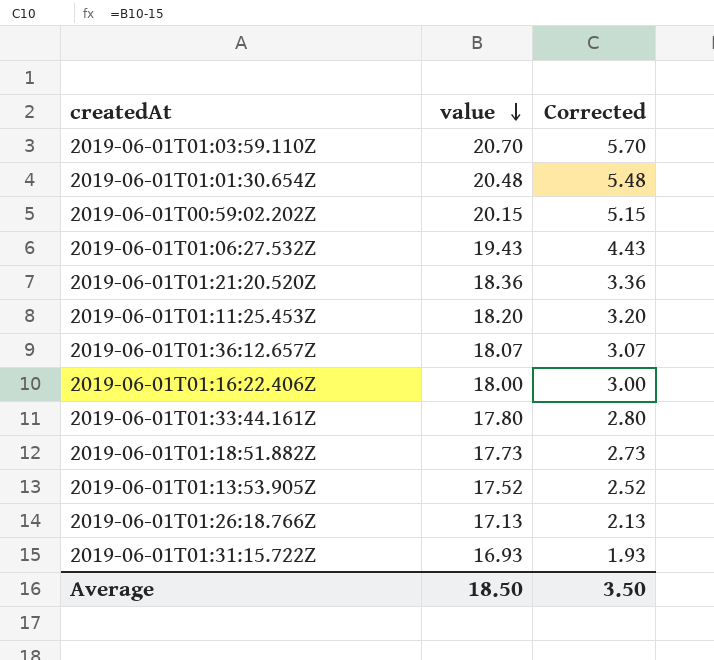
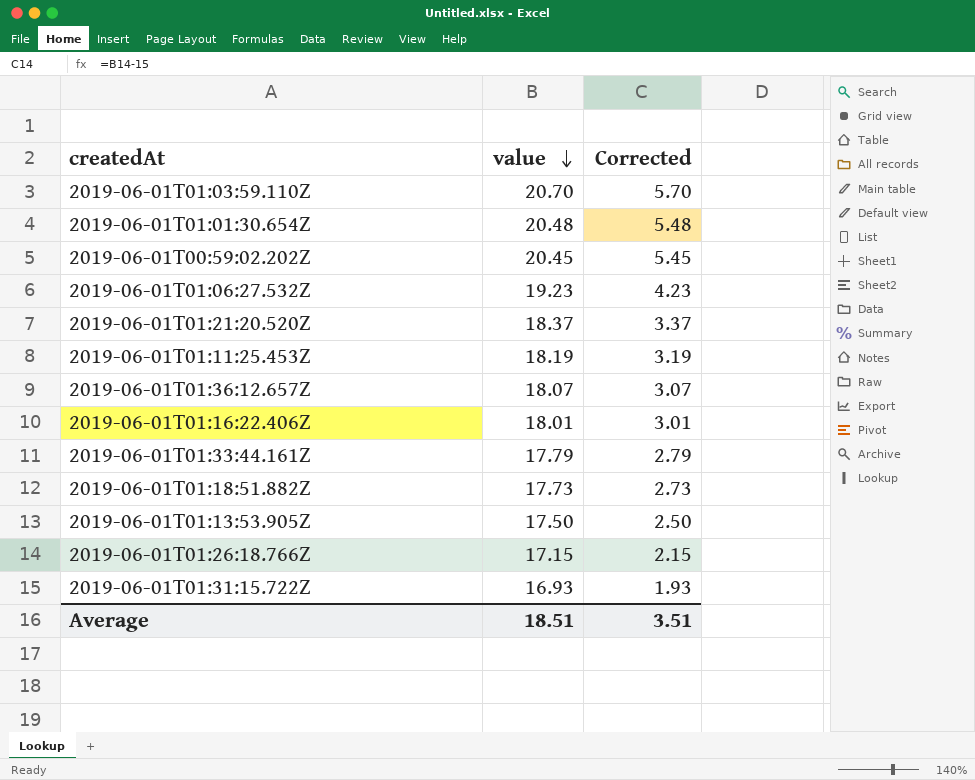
2019-06-01T00:59:02.202Z | value: 20.15 -> 20.45
2019-06-01T00:59:02.202Z | Corrected: 5.15 -> 5.45
2019-06-01T01:06:27.532Z | value: 19.43 -> 19.23
2019-06-01T01:06:27.532Z | Corrected: 4.43 -> 4.23
2019-06-01T01:21:20.520Z | value: 18.36 -> 18.37
2019-06-01T01:21:20.520Z | Corrected: 3.36 -> 3.37
2019-06-01T01:11:25.453Z | value: 18.20 -> 18.19
2019-06-01T01:11:25.453Z | Corrected: 3.20 -> 3.19
2019-06-01T01:16:22.406Z | value: 18.00 -> 18.01
2019-06-01T01:16:22.406Z | Corrected: 3.00 -> 3.01
2019-06-01T01:33:44.161Z | value: 17.80 -> 17.79
2019-06-01T01:33:44.161Z | Corrected: 2.80 -> 2.79
2019-06-01T01:13:53.905Z | value: 17.52 -> 17.50
2019-06-01T01:13:53.905Z | Corrected: 2.52 -> 2.50
2019-06-01T01:26:18.766Z | value: 17.13 -> 17.15
2019-06-01T01:26:18.766Z | Corrected: 2.13 -> 2.15
Average | value: 18.50 -> 18.51
Average | Corrected: 3.50 -> 3.51

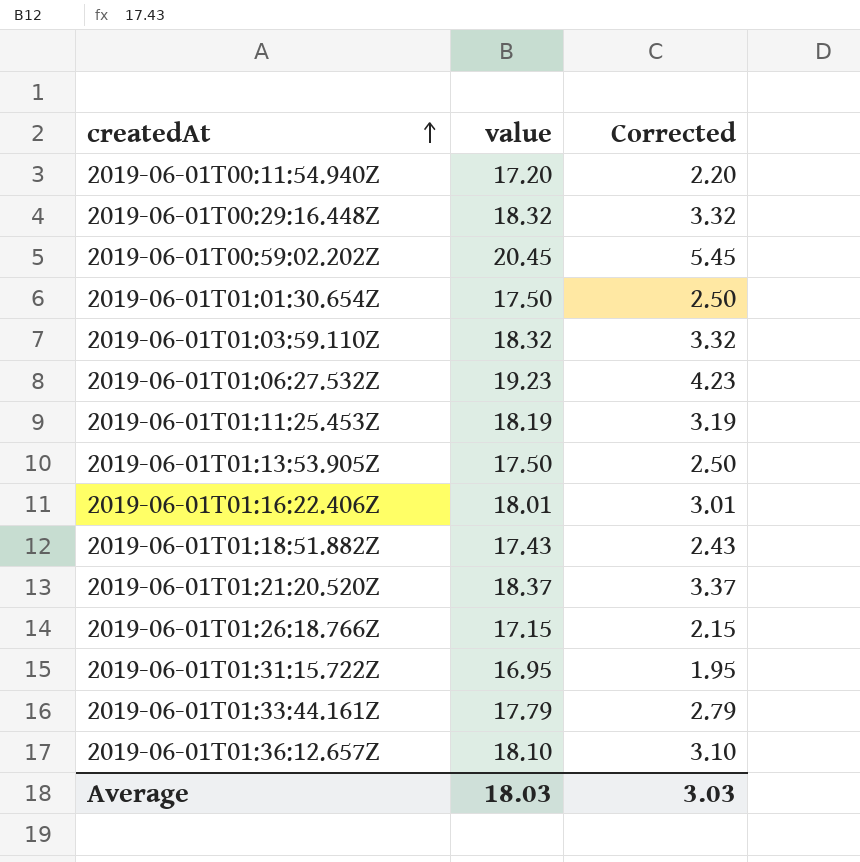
row order: value descending -> createdAt ascending
row 2019-06-01T00:11:54.940Z: none -> 17.20 | 2.20
row 2019-06-01T00:29:16.448Z: none -> 18.32 | 3.32
2019-06-01T01:01:30.654Z | value: 20.48 -> 17.50
2019-06-01T01:01:30.654Z | Corrected: 5.48 -> 2.50
2019-06-01T01:03:59.110Z | value: 20.70 -> 18.32
2019-06-01T01:03:59.110Z | Corrected: 5.70 -> 3.32
2019-06-01T01:18:51.882Z | value: 17.73 -> 17.43
2019-06-01T01:18:51.882Z | Corrected: 2.73 -> 2.43
2019-06-01T01:31:15.722Z | value: 16.93 -> 16.95
2019-06-01T01:31:15.722Z | Corrected: 1.93 -> 1.95
2019-06-01T01:36:12.657Z | value: 18.07 -> 18.10
2019-06-01T01:36:12.657Z | Corrected: 3.07 -> 3.10
Average | value: 18.51 -> 18.03
Average | Corrected: 3.51 -> 3.03

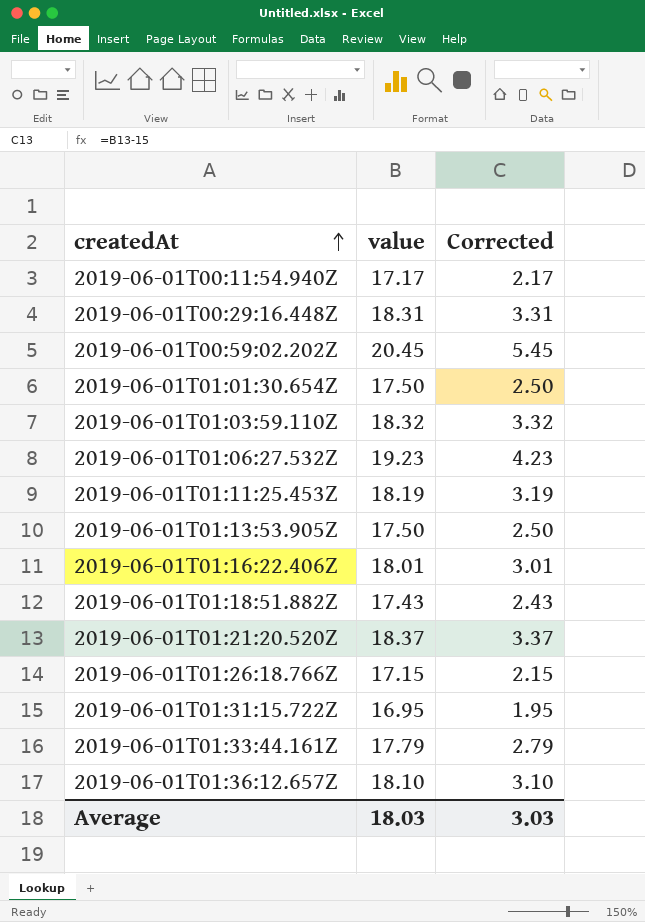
2019-06-01T00:11:54.940Z | value: 17.20 -> 17.17
2019-06-01T00:11:54.940Z | Corrected: 2.20 -> 2.17
2019-06-01T00:29:16.448Z | value: 18.32 -> 18.31
2019-06-01T00:29:16.448Z | Corrected: 3.32 -> 3.31

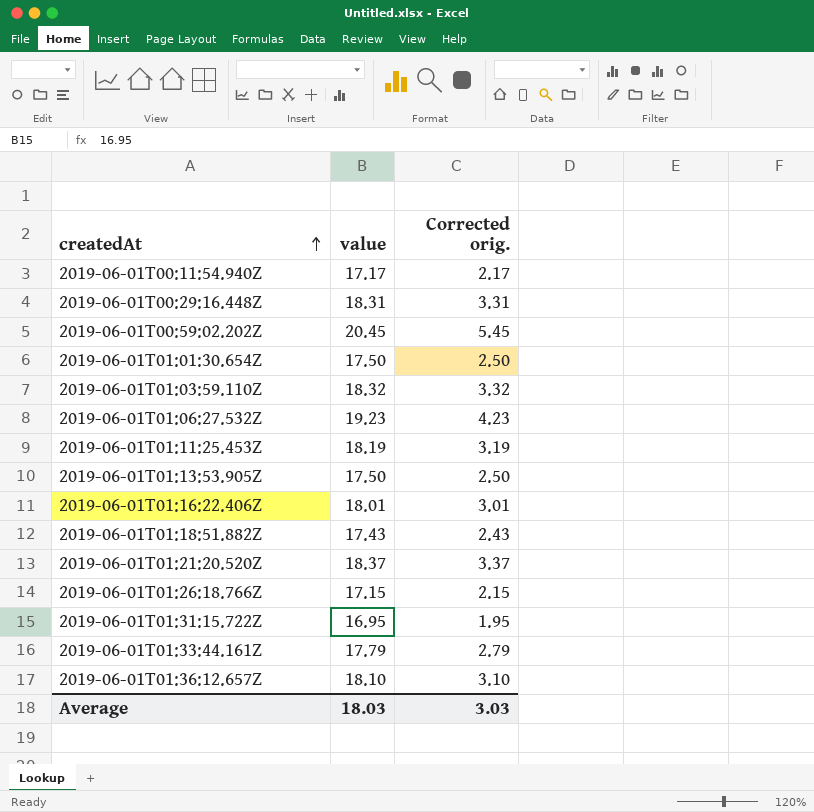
column name: Corrected -> Corrected orig.

